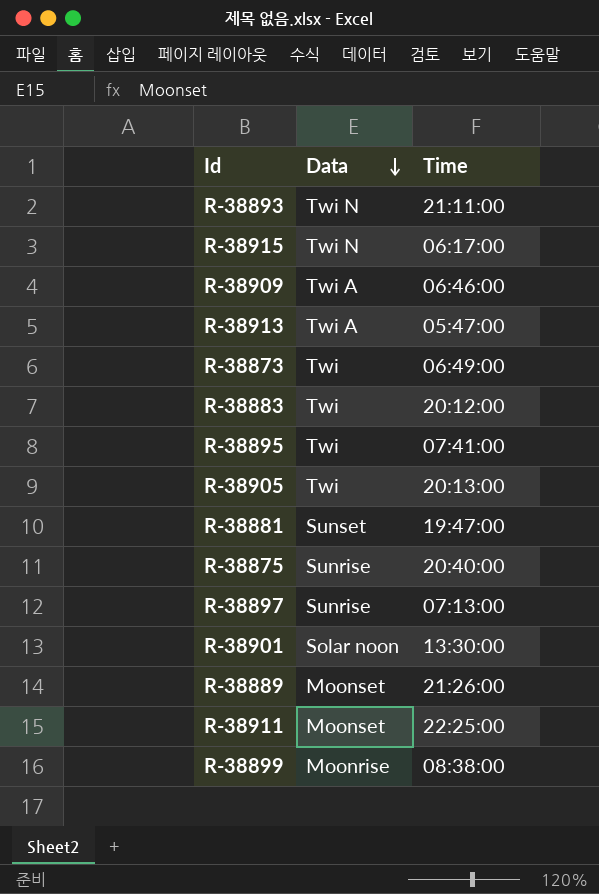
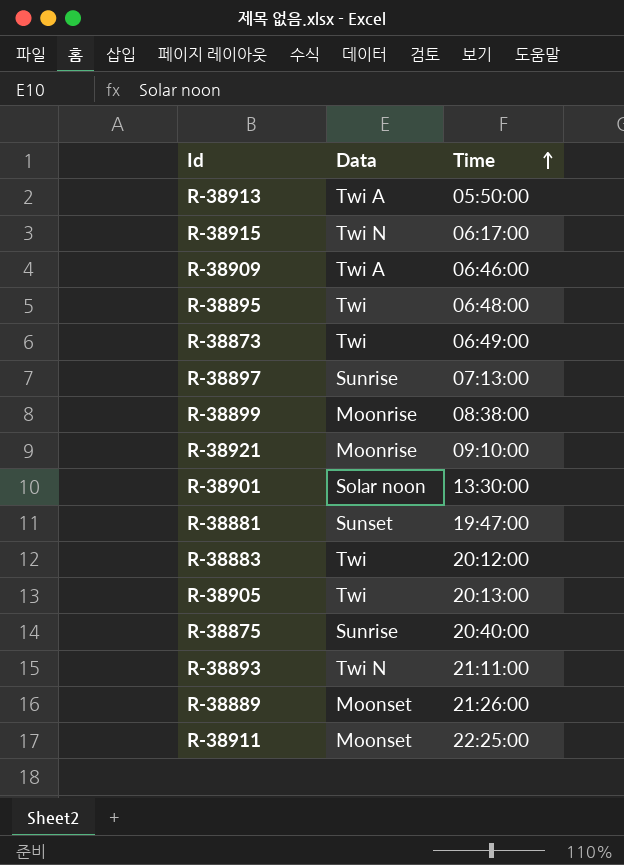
row order: Data descending -> Time ascending
R-38913 | Time: 05:47:00 -> 05:50:00
R-38895 | Time: 07:41:00 -> 06:48:00
row R-38921: none -> Moonrise | 09:10:00

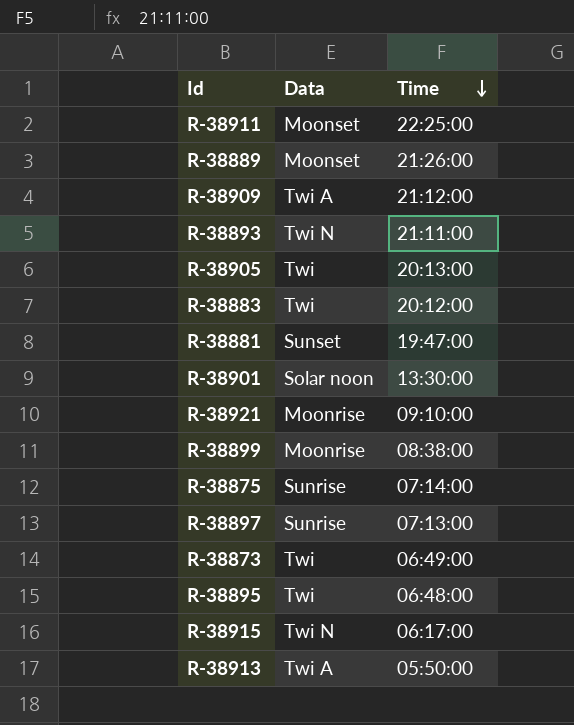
row order: Time ascending -> Time descending
R-38909 | Time: 06:46:00 -> 21:12:00
R-38875 | Time: 20:40:00 -> 07:14:00

